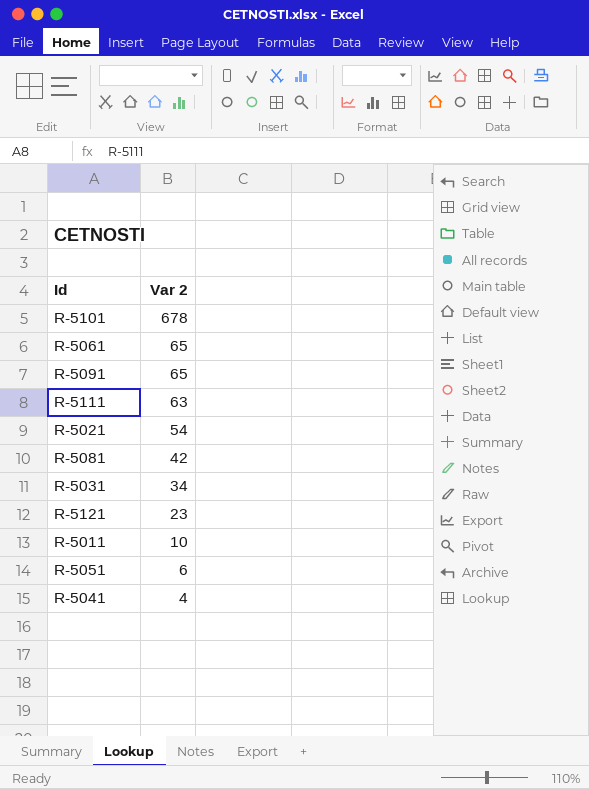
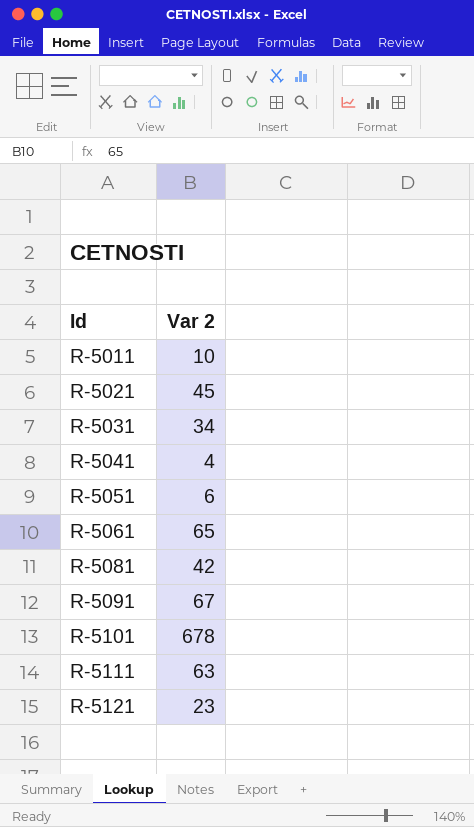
row order: Var 2 descending -> Id ascending
R-5021 | Var 2: 54 -> 45
R-5091 | Var 2: 65 -> 67

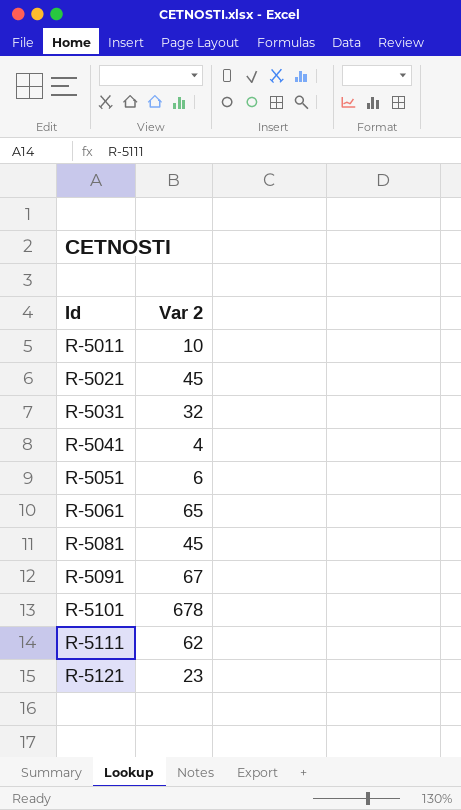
R-5031 | Var 2: 34 -> 32
R-5081 | Var 2: 42 -> 45
R-5111 | Var 2: 63 -> 62

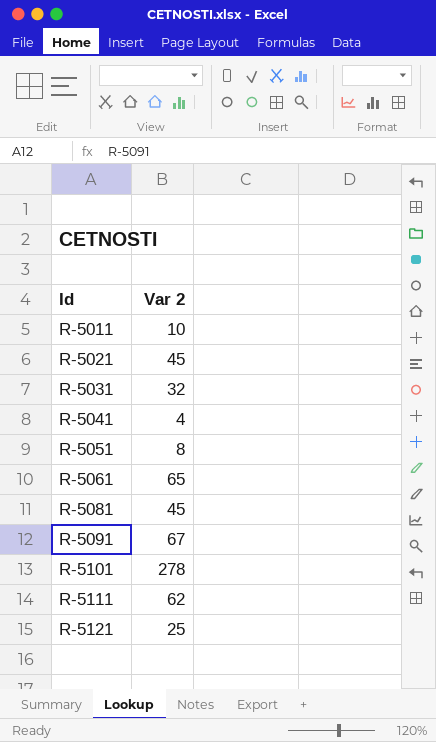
R-5051 | Var 2: 6 -> 8
R-5101 | Var 2: 678 -> 278
R-5121 | Var 2: 23 -> 25

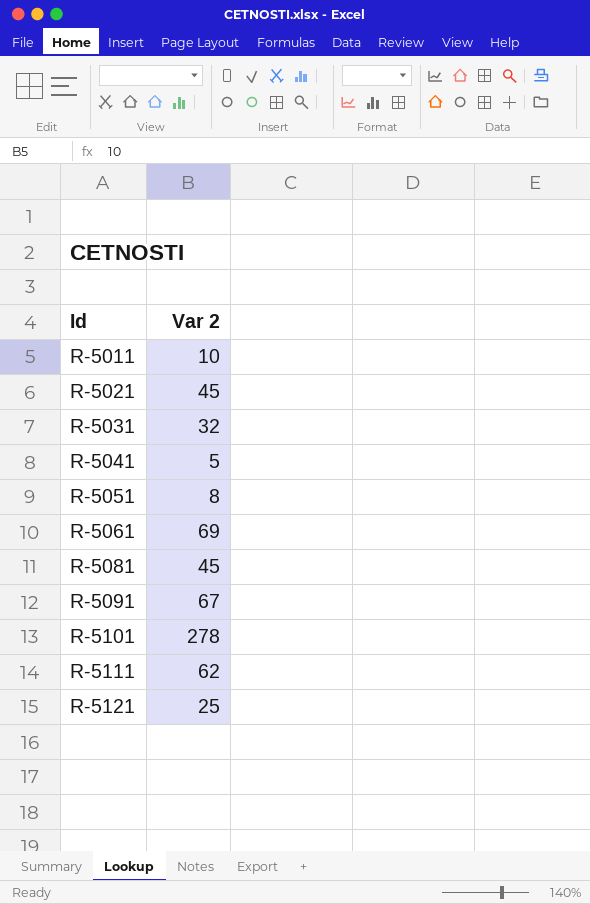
R-5041 | Var 2: 4 -> 5
R-5061 | Var 2: 65 -> 69

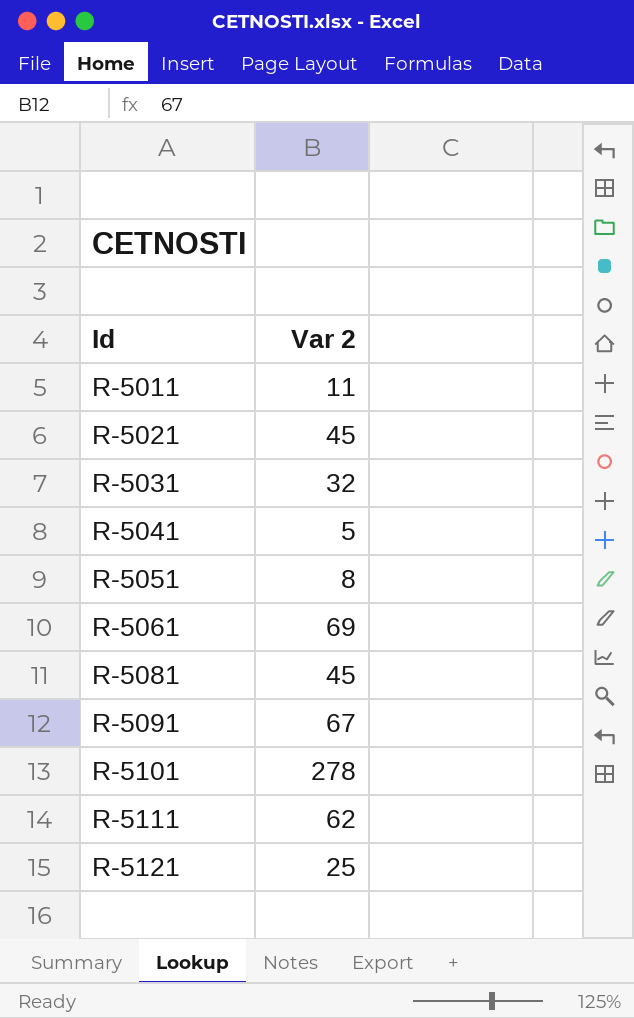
R-5011 | Var 2: 10 -> 11

